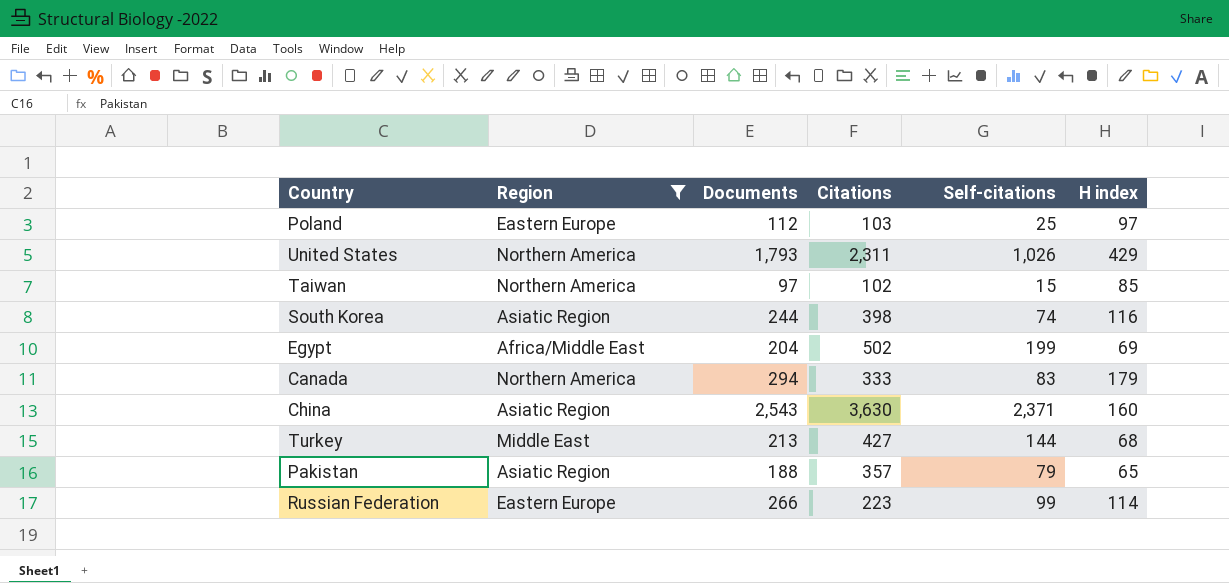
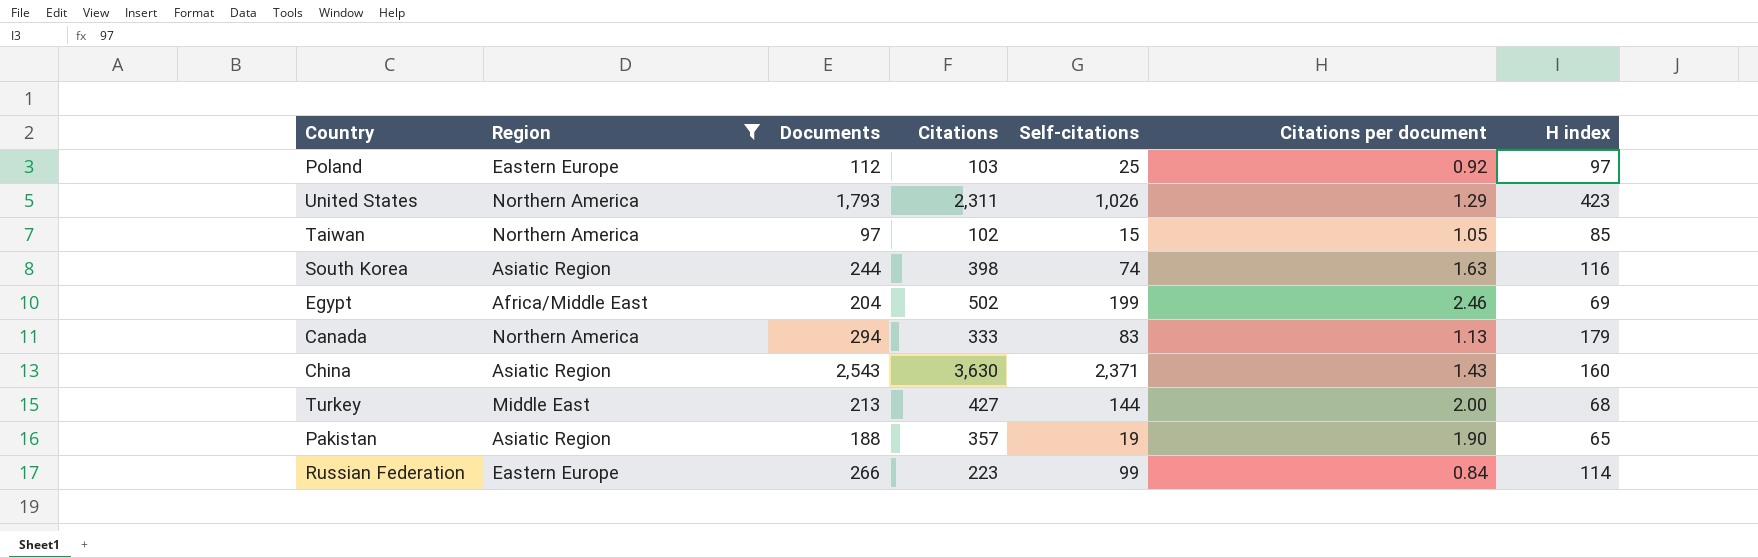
column Citations per document | formula: none -> [Citations] / [Documents]
United States | H index: 429 -> 423
Pakistan | Self-citations: 79 -> 19

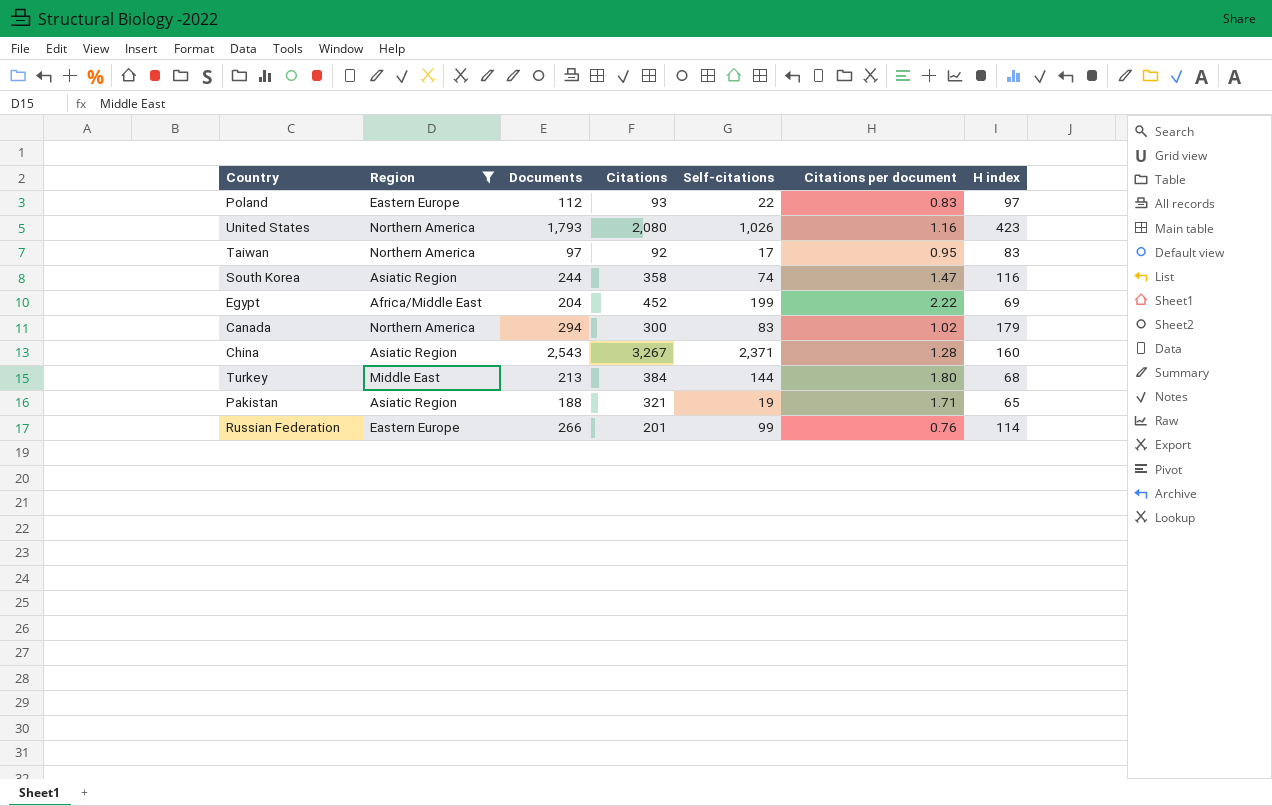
Poland | Citations: 103 -> 93
Poland | Self-citations: 25 -> 22
Poland | Citations per document: 0.92 -> 0.83
United States | Citations: 2,311 -> 2,080
United States | Citations per document: 1.29 -> 1.16
Taiwan | Citations: 102 -> 92
Taiwan | Self-citations: 15 -> 17
Taiwan | Citations per document: 1.05 -> 0.95
Taiwan | H index: 85 -> 83
South Korea | Citations: 398 -> 358
South Korea | Citations per document: 1.63 -> 1.47
Egypt | Citations: 502 -> 452
Egypt | Citations per document: 2.46 -> 2.22
Canada | Citations: 333 -> 300
Canada | Citations per document: 1.13 -> 1.02
China | Citations: 3,630 -> 3,267
China | Citations per document: 1.43 -> 1.28
Turkey | Citations: 427 -> 384
Turkey | Citations per document: 2.00 -> 1.80
Pakistan | Citations: 357 -> 321
Pakistan | Citations per document: 1.90 -> 1.71
Russian Federation | Citations: 223 -> 201
Russian Federation | Citations per document: 0.84 -> 0.76

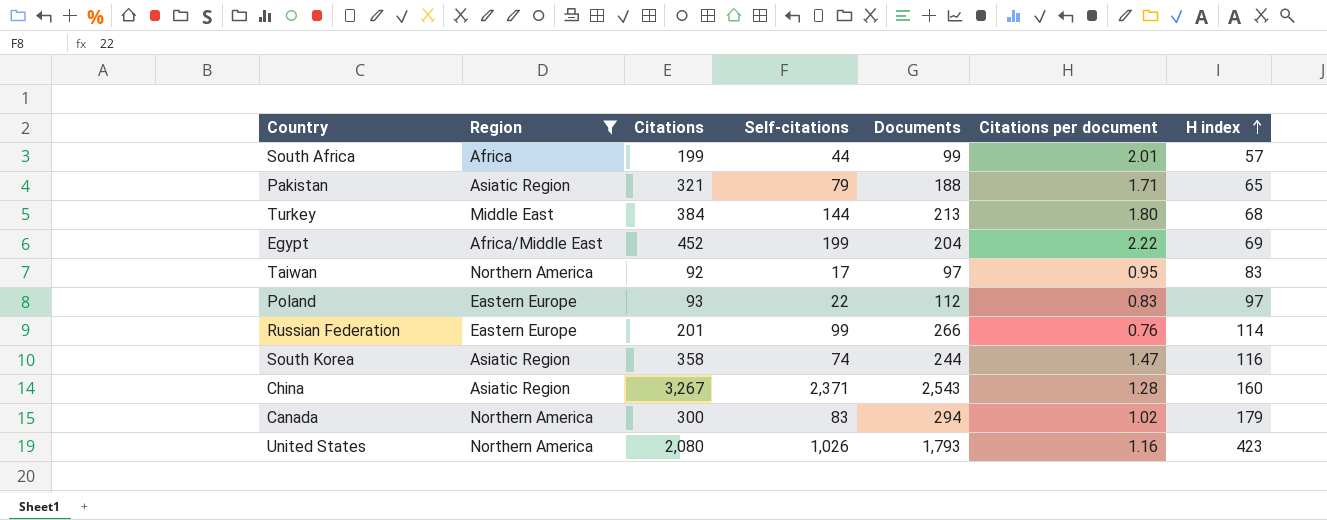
row order: none -> H index ascending
column Documents | position: 3 -> 5
row South Africa: none -> Africa | 199 | 44 | 99 | 2.01 | 57
Pakistan | Self-citations: 19 -> 79

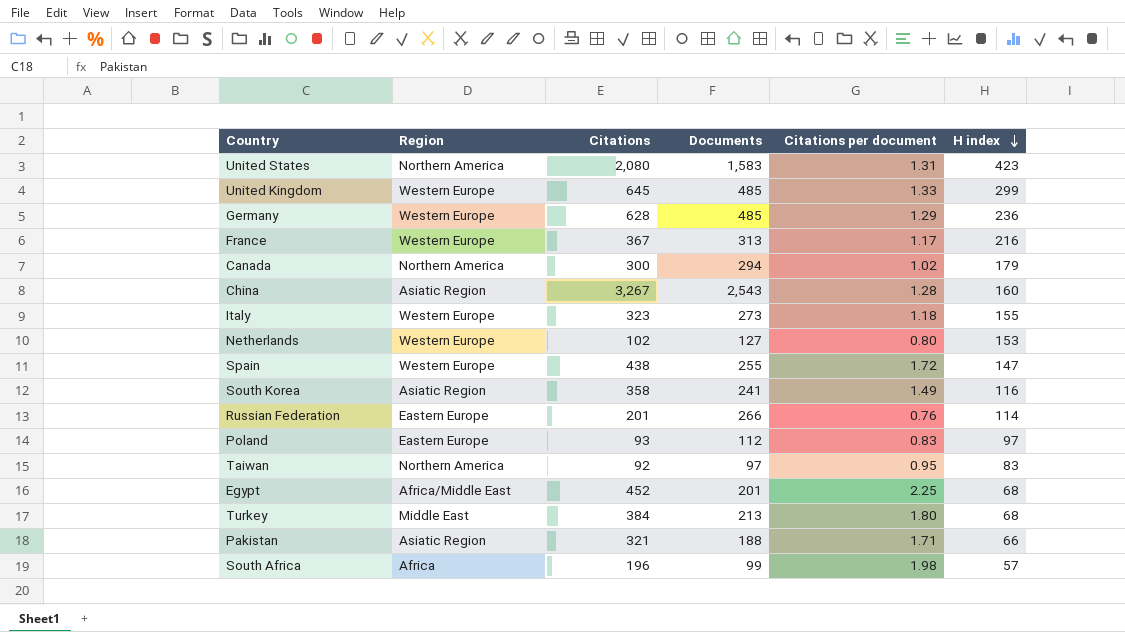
filter: Region != Western Europe -> none
row order: H index ascending -> H index descending
column Self-citations | position: 4 -> none
United States | Documents: 1,793 -> 1,583
United States | Citations per document: 1.16 -> 1.31
South Korea | Documents: 244 -> 241
South Korea | Citations per document: 1.47 -> 1.49
Egypt | Documents: 204 -> 201
Egypt | Citations per document: 2.22 -> 2.25
Egypt | H index: 69 -> 68
Pakistan | H index: 65 -> 66
South Africa | Citations: 199 -> 196
South Africa | Citations per document: 2.01 -> 1.98

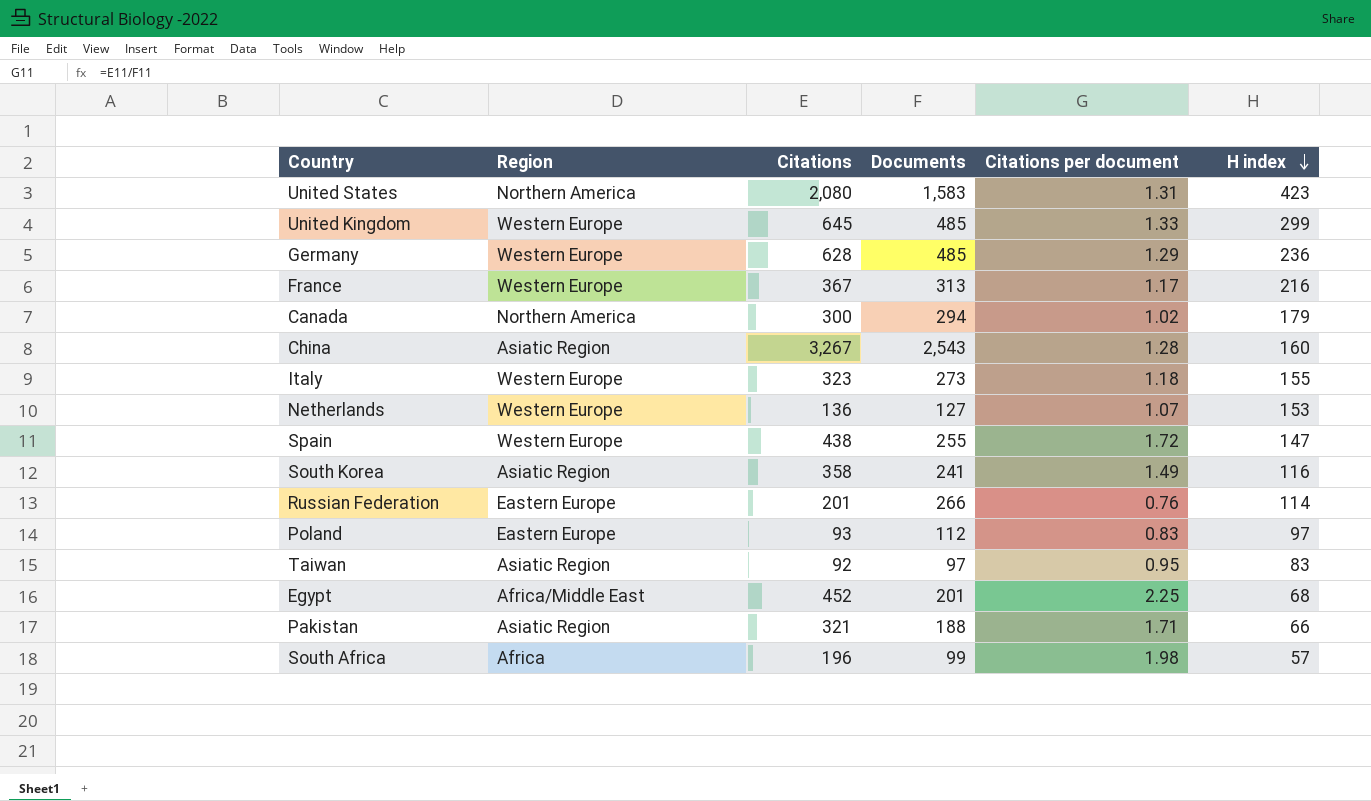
row Turkey: Middle East | 384 | 213 | 1.80 | 68 -> none
Netherlands | Citations: 102 -> 136
Netherlands | Citations per document: 0.80 -> 1.07
Taiwan | Region: Northern America -> Asiatic Region

